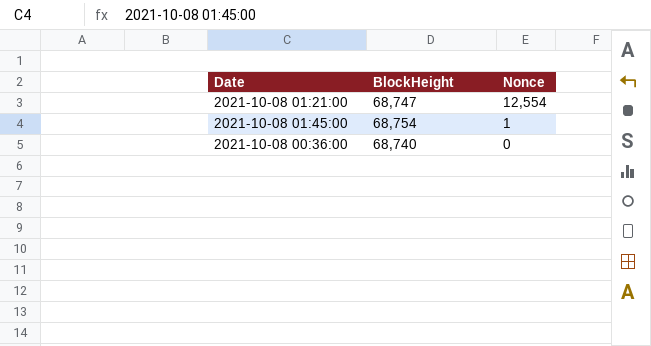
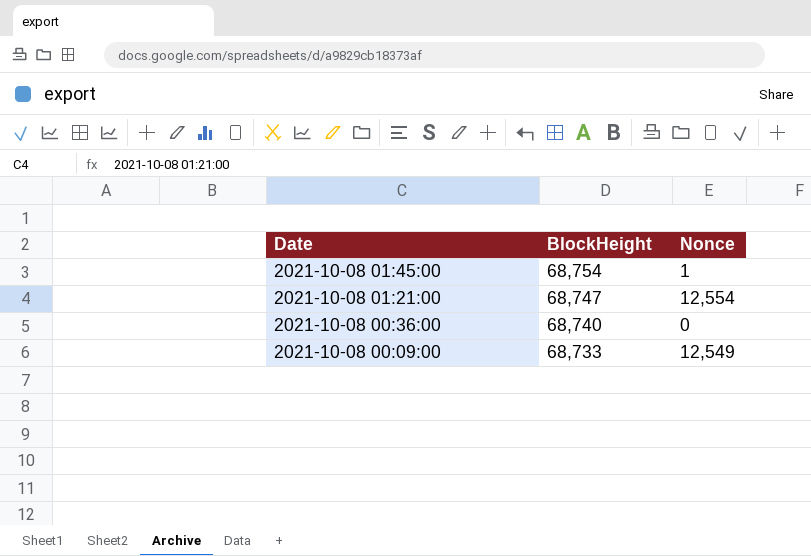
row order: Nonce descending -> Date descending
row 2021-10-08 00:09:00: none -> 68,733 | 12,549

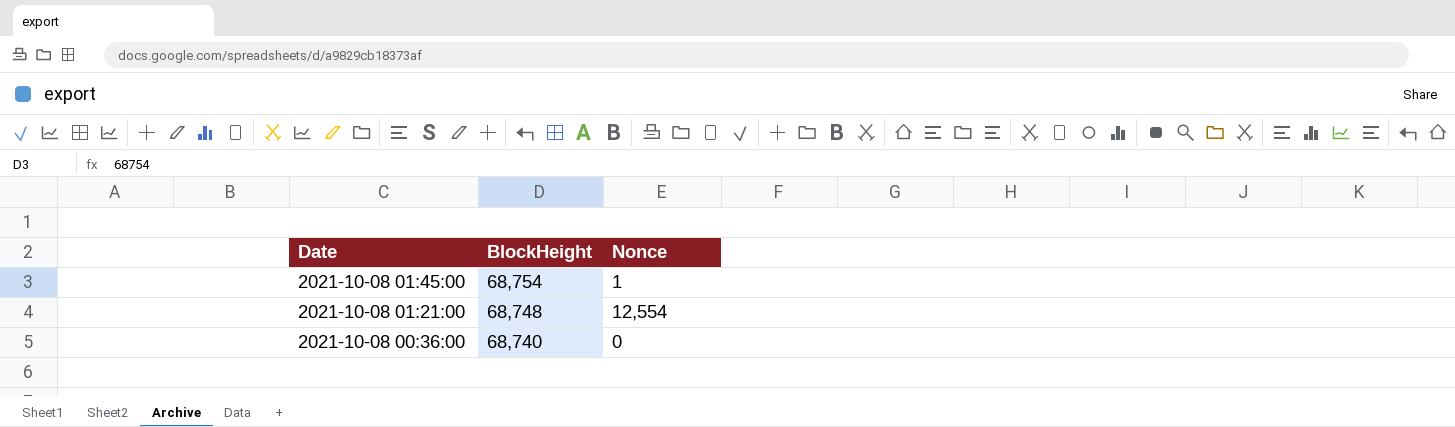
row 2021-10-08 00:09:00: 68,733 | 12,549 -> none
2021-10-08 01:21:00 | BlockHeight: 68,747 -> 68,748

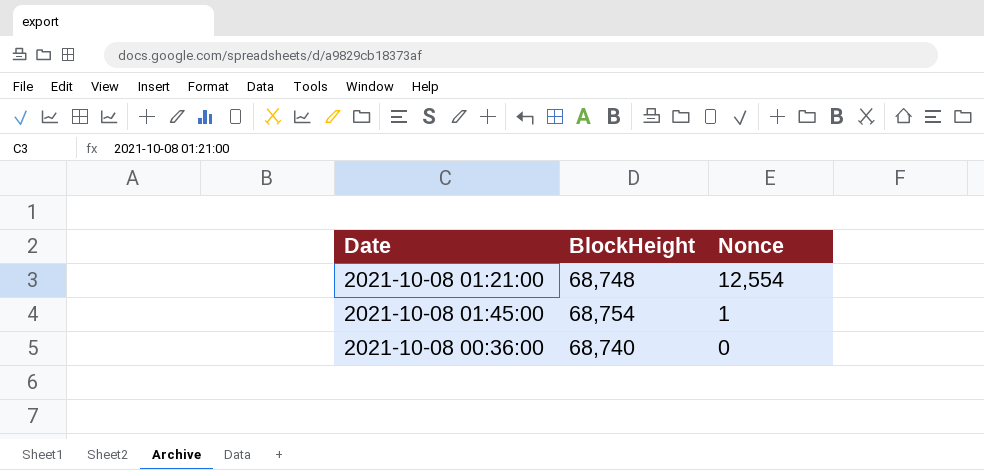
row order: Date descending -> Nonce descending

